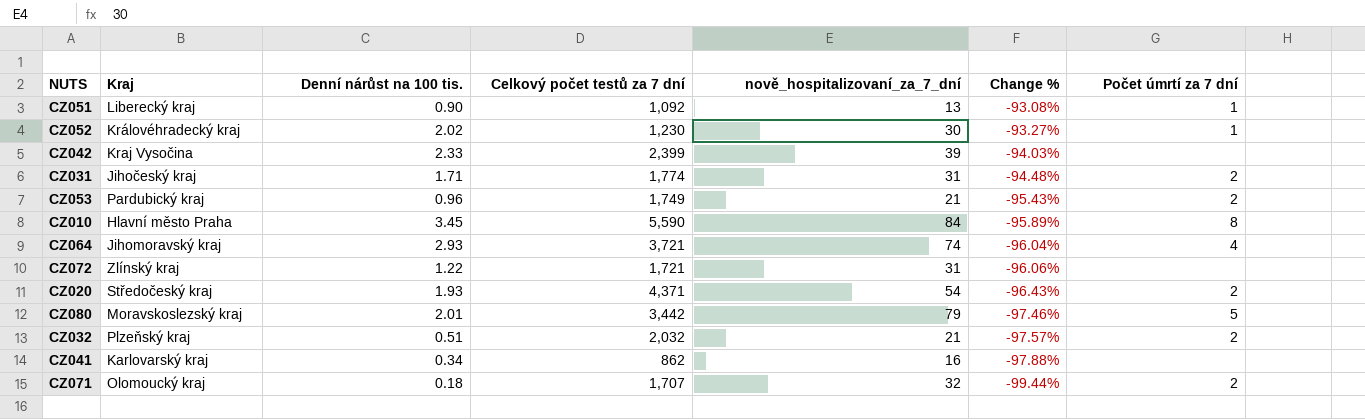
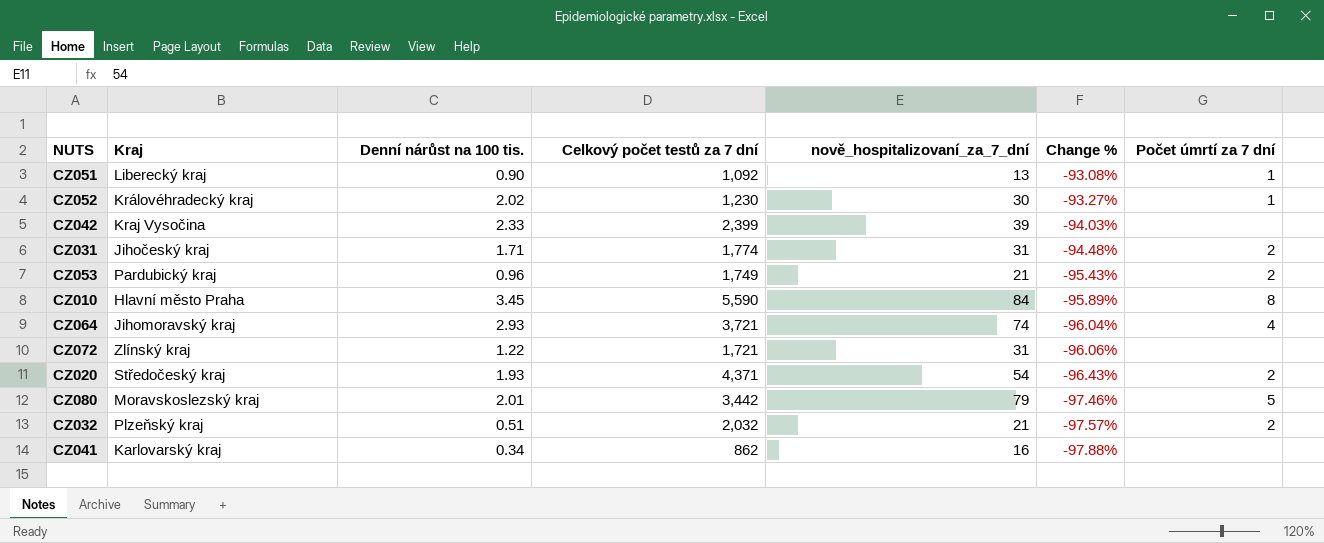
row CZ071: Olomoucký kraj | 0.18 | 1,707 | 32 | -99.44% | 2 -> none

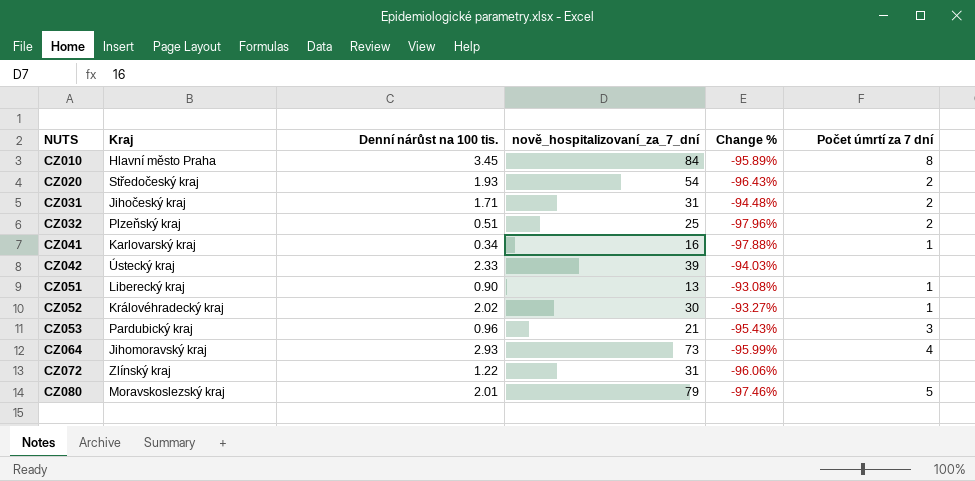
row order: Change % descending -> NUTS ascending
column Celkový počet testů za 7 dní | position: 4 -> none
CZ032 | nově_hospitalizovaní_za_7_dní: 21 -> 25
CZ032 | Change %: -97.57% -> -97.96%
CZ041 | Počet úmrtí za 7 dní: none -> 1
CZ042 | Kraj: Kraj Vysočina -> Ústecký kraj
CZ053 | Počet úmrtí za 7 dní: 2 -> 3
CZ064 | nově_hospitalizovaní_za_7_dní: 74 -> 73
CZ064 | Change %: -96.04% -> -95.99%

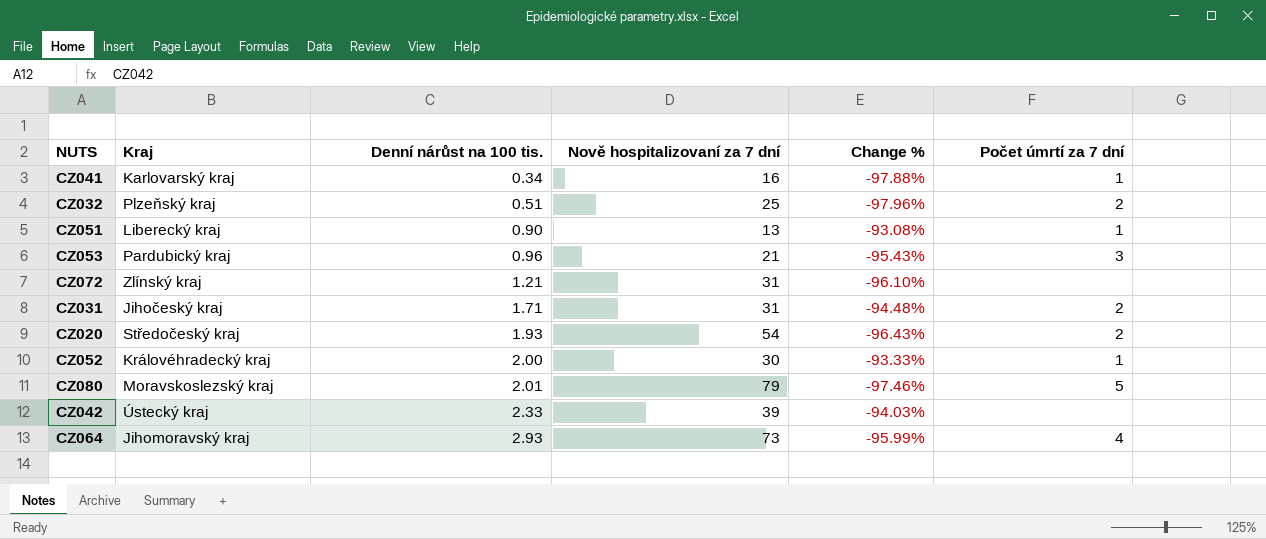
row order: NUTS ascending -> Denní nárůst na 100 tis. ascending
column name: nově_hospitalizovaní_za_7_dní -> Nově hospitalizovaní za 7 dní
row CZ010: Hlavní město Praha | 3.45 | 84 | -95.89% | 8 -> none
CZ072 | Denní nárůst na 100 tis.: 1.22 -> 1.21
CZ072 | Change %: -96.06% -> -96.10%
CZ052 | Denní nárůst na 100 tis.: 2.02 -> 2.00
CZ052 | Change %: -93.27% -> -93.33%

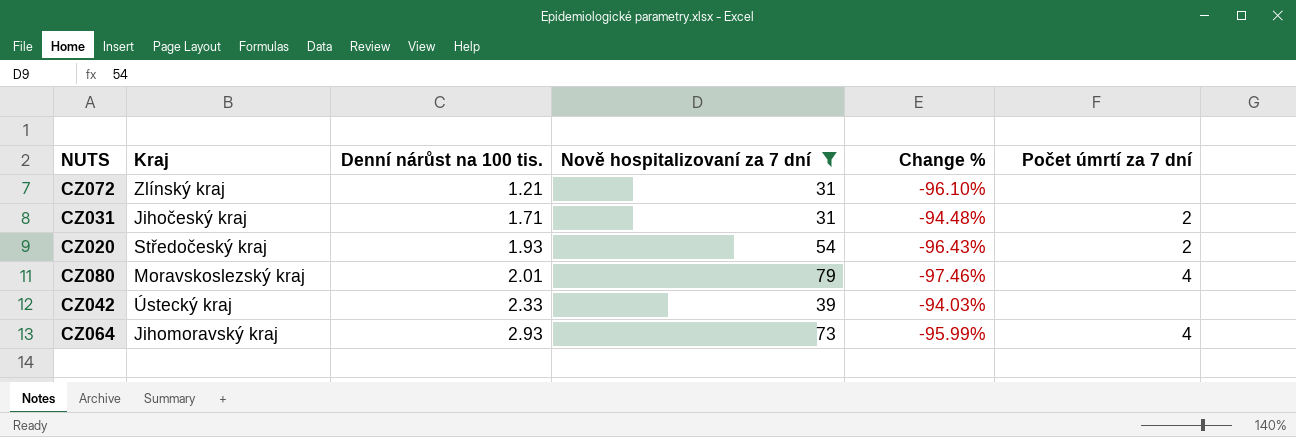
filter: none -> Nově hospitalizovaní za 7 dní >= 31
CZ080 | Počet úmrtí za 7 dní: 5 -> 4

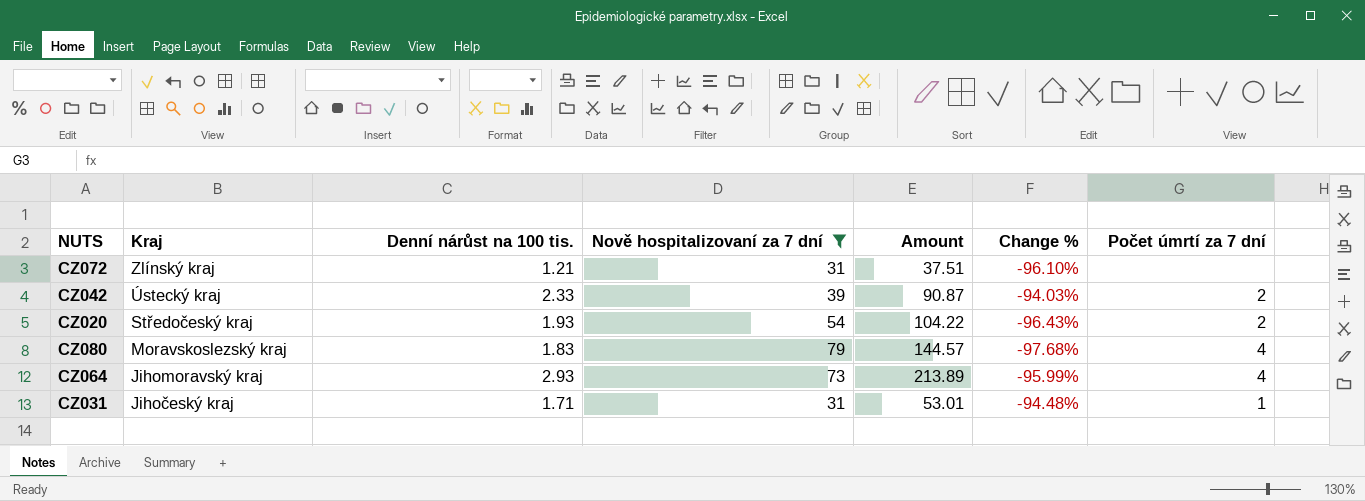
row order: Denní nárůst na 100 tis. ascending -> Kraj descending
column Amount | formula: none -> [Denní nárůst na 100 tis.] * [Nově hospitalizovaní za 7 dní]
CZ042 | Počet úmrtí za 7 dní: none -> 2
CZ080 | Denní nárůst na 100 tis.: 2.01 -> 1.83
CZ080 | Change %: -97.46% -> -97.68%
CZ031 | Počet úmrtí za 7 dní: 2 -> 1

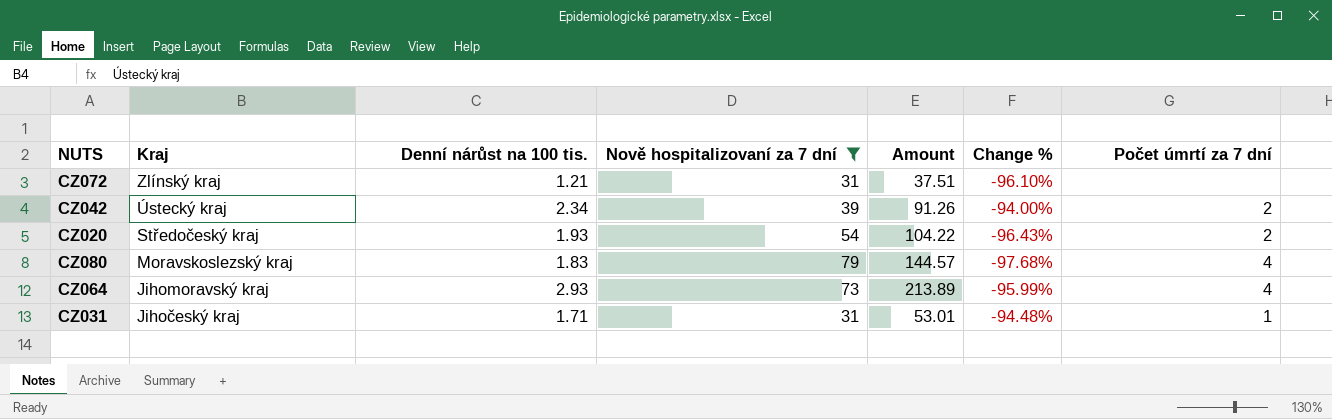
CZ042 | Denní nárůst na 100 tis.: 2.33 -> 2.34
CZ042 | Amount: 90.87 -> 91.26
CZ042 | Change %: -94.03% -> -94.00%

